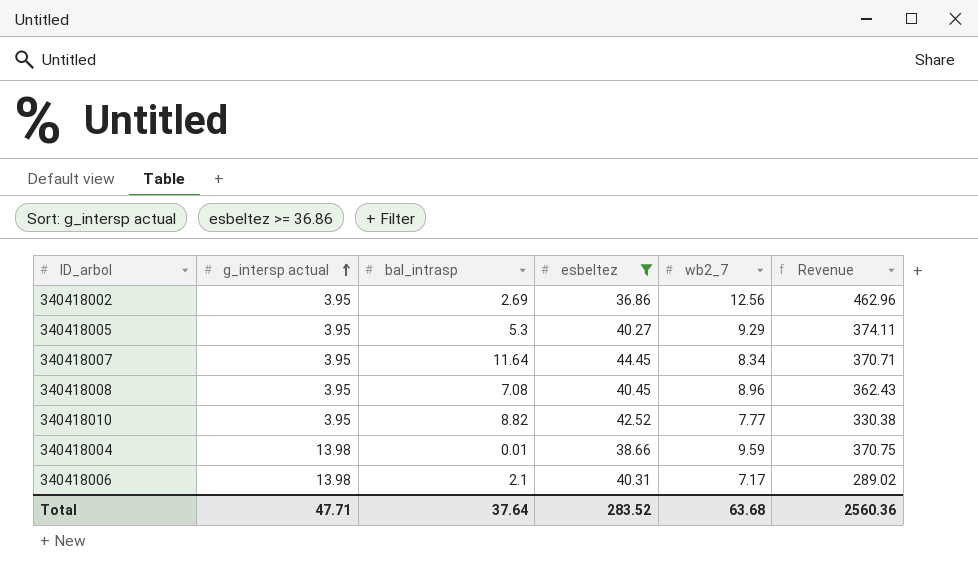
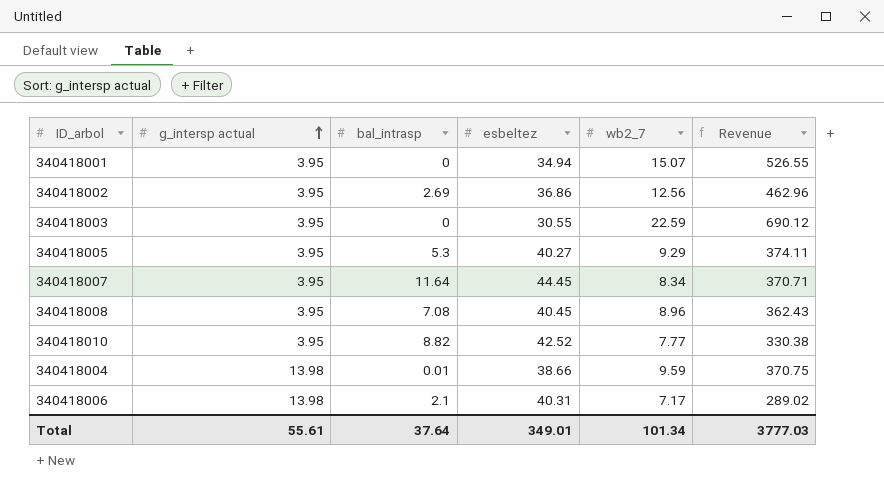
filter: esbeltez >= 36.86 -> none
Total | g_intersp actual: 47.71 -> 55.61
Total | esbeltez: 283.52 -> 349.01
Total | wb2_7: 63.68 -> 101.34
Total | Revenue: 2560.36 -> 3777.03

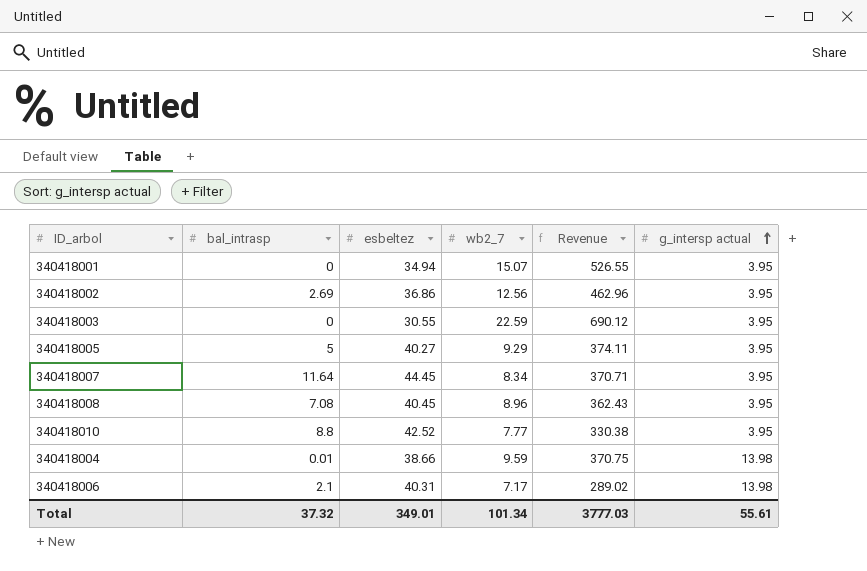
column g_intersp actual | position: 2 -> 6
340418005 | bal_intrasp: 5.3 -> 5
340418010 | bal_intrasp: 8.82 -> 8.8
Total | bal_intrasp: 37.64 -> 37.32

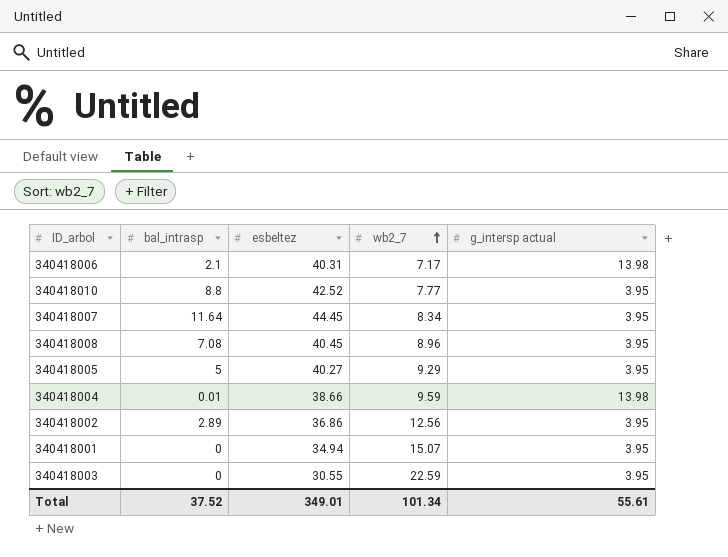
row order: g_intersp actual ascending -> wb2_7 ascending
column Revenue | formula: [esbeltez] * [wb2_7] -> none
340418002 | bal_intrasp: 2.69 -> 2.89
Total | bal_intrasp: 37.32 -> 37.52

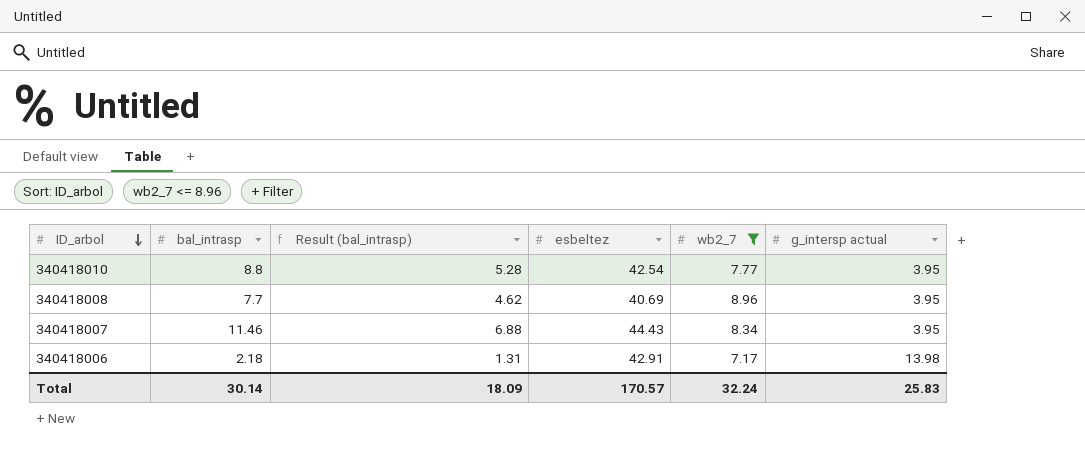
filter: none -> wb2_7 <= 8.96
row order: wb2_7 ascending -> ID_arbol descending
column Result (bal_intrasp) | formula: none -> [bal_intrasp] * 0.6
340418010 | esbeltez: 42.52 -> 42.54
340418008 | bal_intrasp: 7.08 -> 7.7
340418008 | esbeltez: 40.45 -> 40.69
340418007 | bal_intrasp: 11.64 -> 11.46
340418007 | esbeltez: 44.45 -> 44.43
340418006 | bal_intrasp: 2.1 -> 2.18
340418006 | esbeltez: 40.31 -> 42.91
Total | bal_intrasp: 37.52 -> 30.14
Total | esbeltez: 349.01 -> 170.57
Total | wb2_7: 101.34 -> 32.24
Total | g_intersp actual: 55.61 -> 25.83

